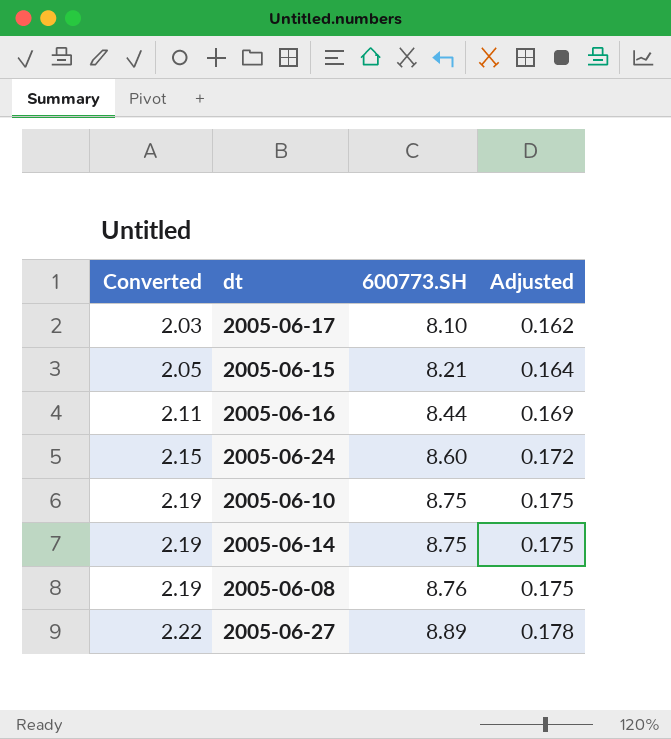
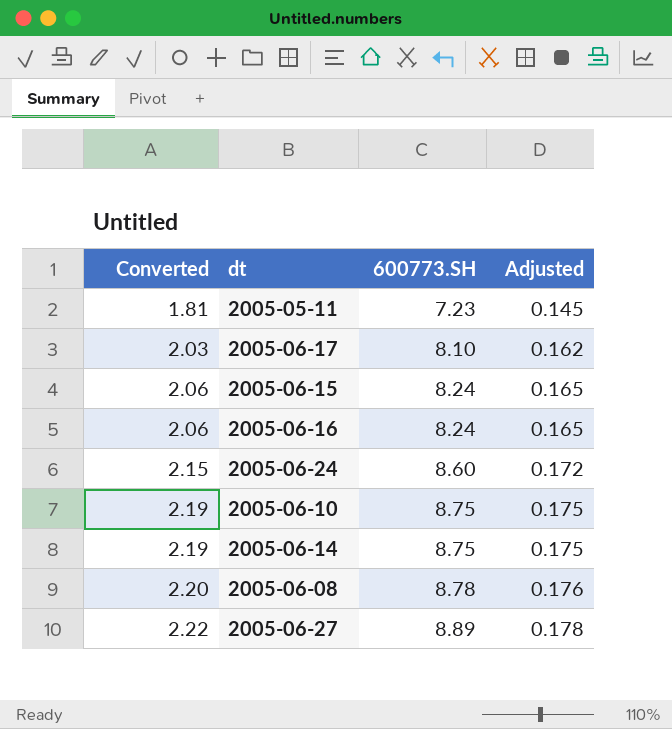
row 2005-05-11: none -> 1.81 | 7.23 | 0.145
2005-06-15 | Converted: 2.05 -> 2.06
2005-06-15 | 600773.SH: 8.21 -> 8.24
2005-06-15 | Adjusted: 0.164 -> 0.165
2005-06-16 | Converted: 2.11 -> 2.06
2005-06-16 | 600773.SH: 8.44 -> 8.24
2005-06-16 | Adjusted: 0.169 -> 0.165
2005-06-08 | Converted: 2.19 -> 2.20
2005-06-08 | 600773.SH: 8.76 -> 8.78
2005-06-08 | Adjusted: 0.175 -> 0.176

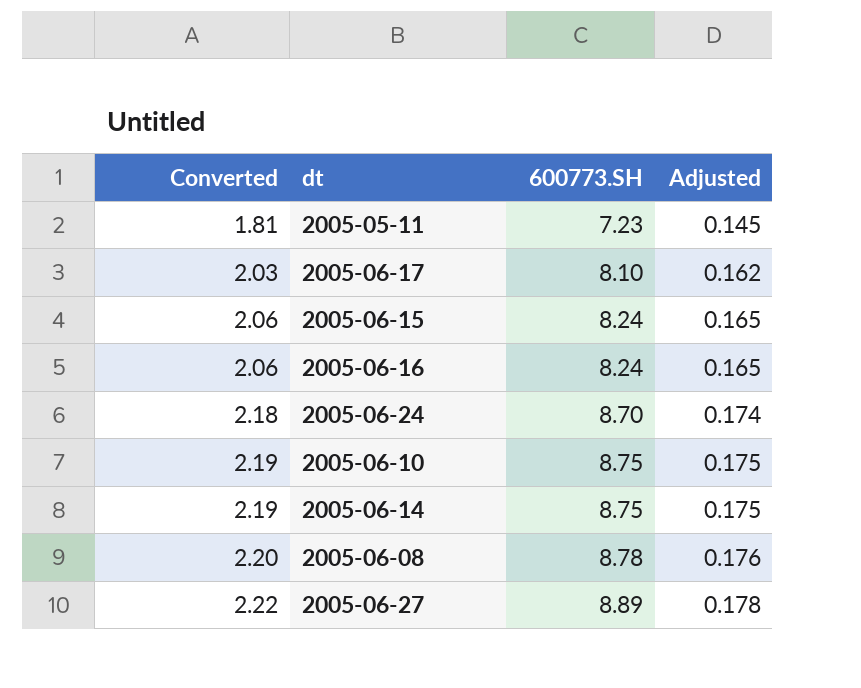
2005-06-24 | Converted: 2.15 -> 2.18
2005-06-24 | 600773.SH: 8.60 -> 8.70
2005-06-24 | Adjusted: 0.172 -> 0.174

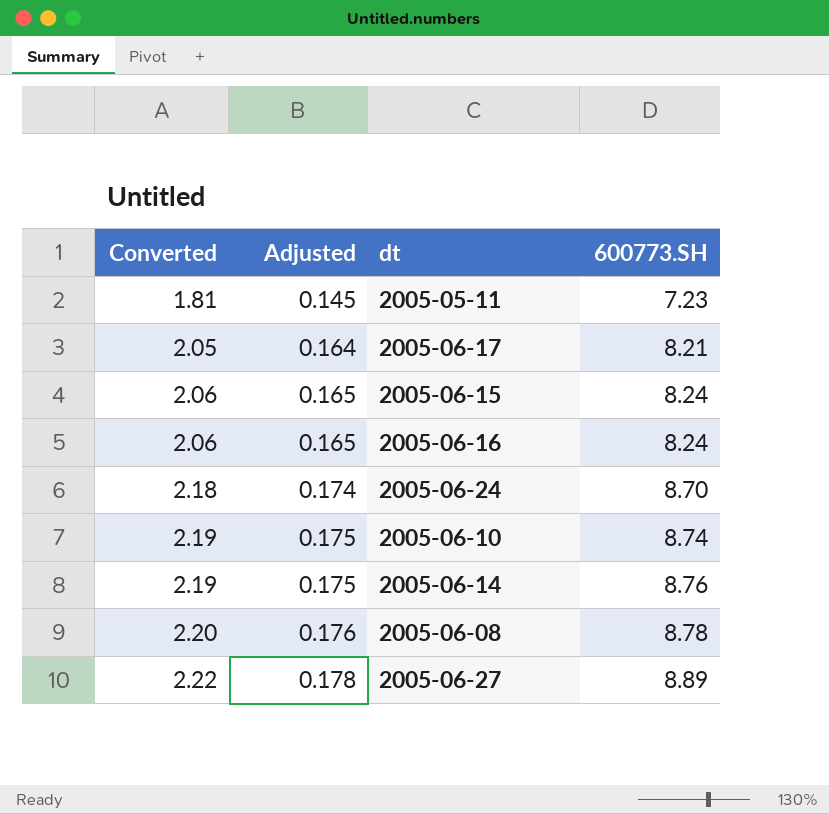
column Adjusted | position: 4 -> 2
2005-06-17 | Converted: 2.03 -> 2.05
2005-06-17 | Adjusted: 0.162 -> 0.164
2005-06-17 | 600773.SH: 8.10 -> 8.21
2005-06-10 | 600773.SH: 8.75 -> 8.74
2005-06-14 | 600773.SH: 8.75 -> 8.76

